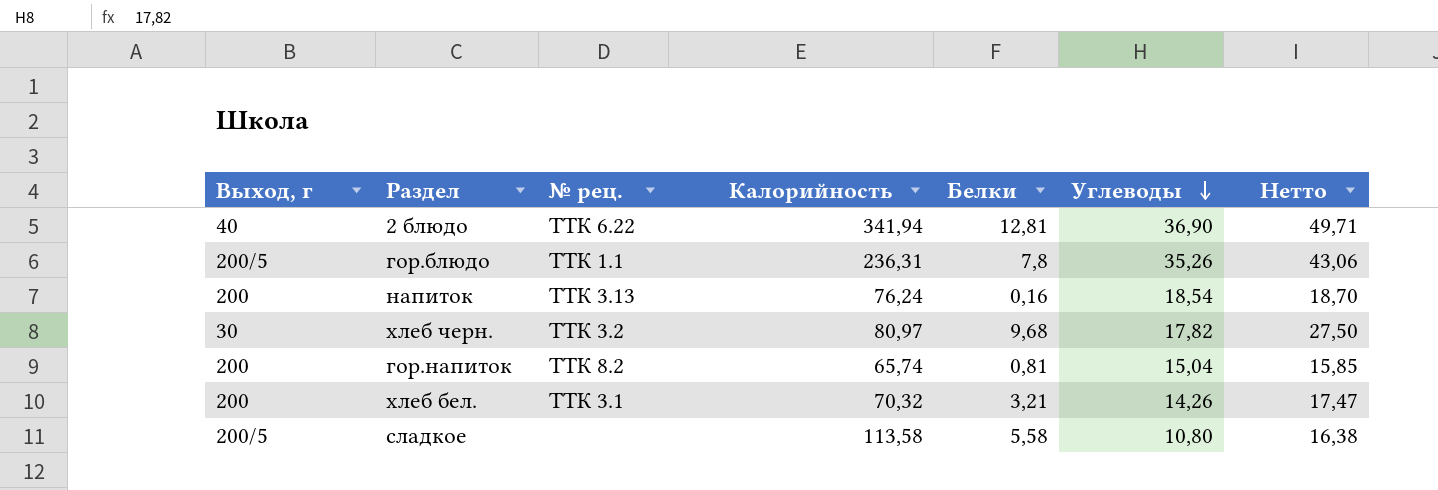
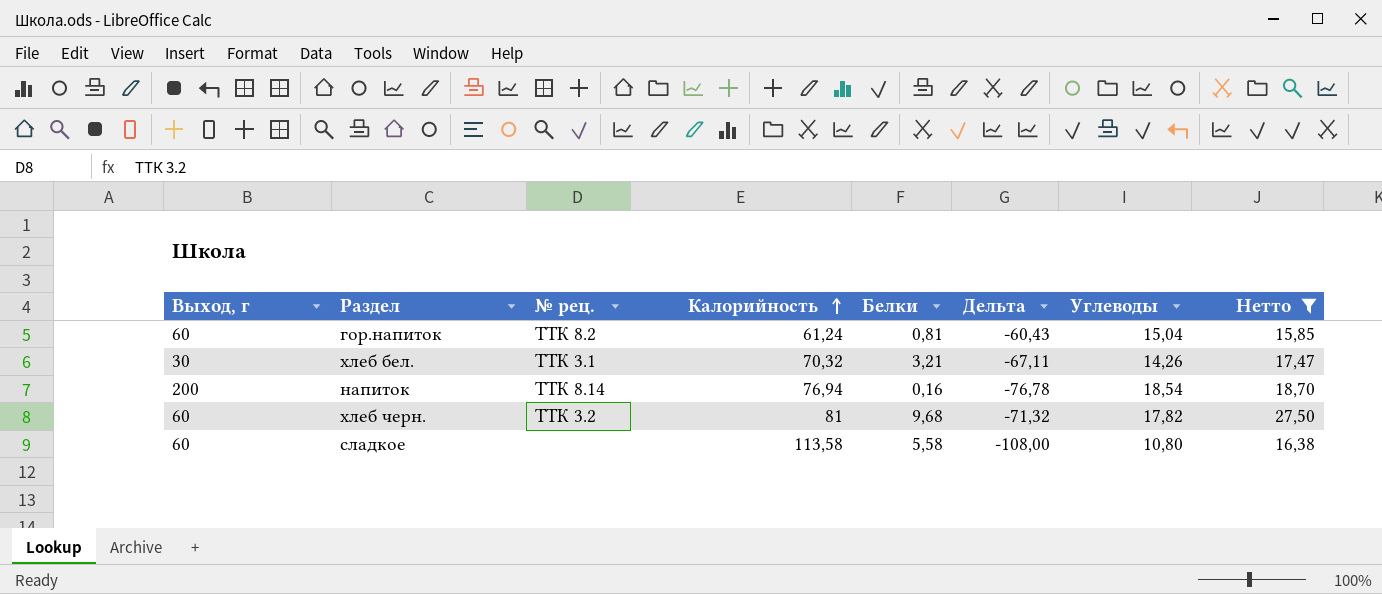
filter: none -> Нетто <= 27,50
row order: Углеводы descending -> Калорийность ascending
column Дельта | formula: none -> [Белки] - [Калорийность]
гор.напиток | Выход, г: 200 -> 60
гор.напиток | Калорийность: 65,74 -> 61,24
хлеб бел. | Выход, г: 200 -> 30
напиток | № рец.: ТТК 3.13 -> ТТК 8.14
напиток | Калорийность: 76,24 -> 76,94
хлеб черн. | Выход, г: 30 -> 60
хлеб черн. | Калорийность: 80,97 -> 81
сладкое | Выход, г: 200/5 -> 60

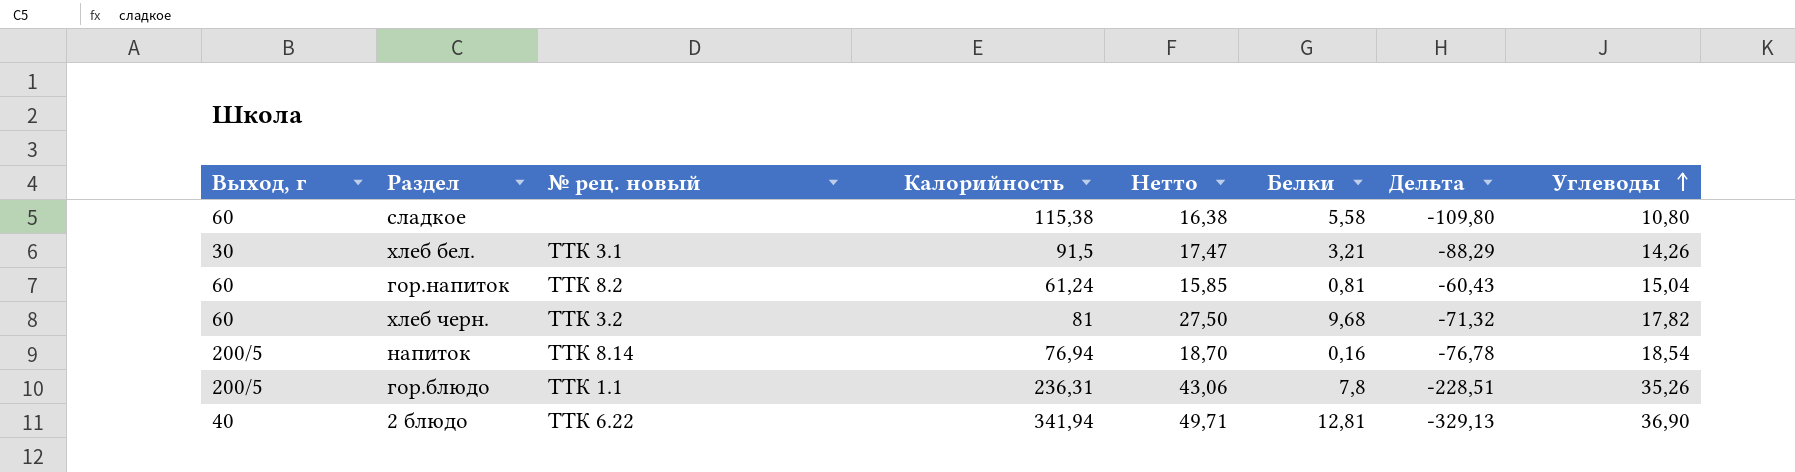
filter: Нетто <= 27,50 -> none
row order: Калорийность ascending -> Углеводы ascending
column name: № рец. -> № рец. новый
column Нетто | position: 8 -> 5
сладкое | Калорийность: 113,58 -> 115,38
сладкое | Дельта: -108,00 -> -109,80
хлеб бел. | Калорийность: 70,32 -> 91,5
хлеб бел. | Дельта: -67,11 -> -88,29
напиток | Выход, г: 200 -> 200/5

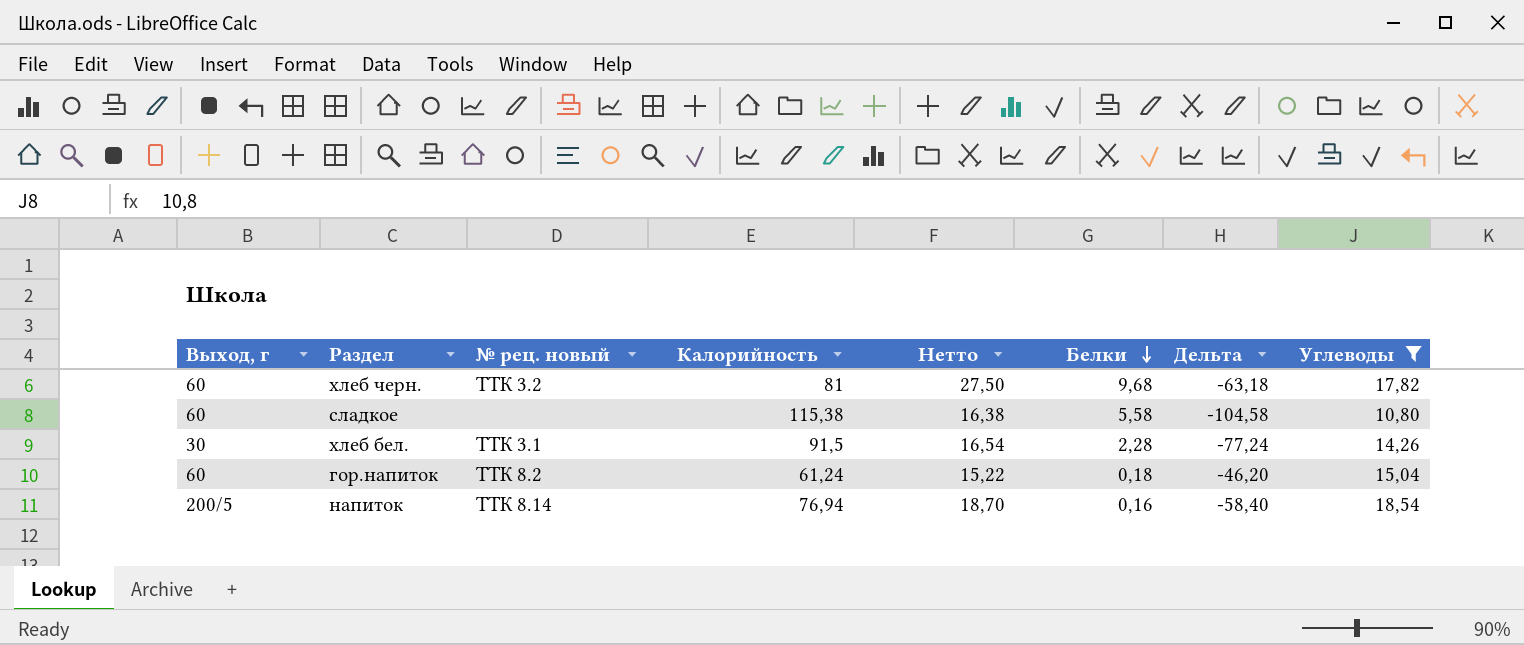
filter: none -> Углеводы <= 18,54
row order: Углеводы ascending -> Белки descending
column Дельта | formula: [Белки] - [Калорийность] -> [Углеводы] - [Калорийность]
хлеб бел. | Нетто: 17,47 -> 16,54
хлеб бел. | Белки: 3,21 -> 2,28
гор.напиток | Нетто: 15,85 -> 15,22
гор.напиток | Белки: 0,81 -> 0,18

